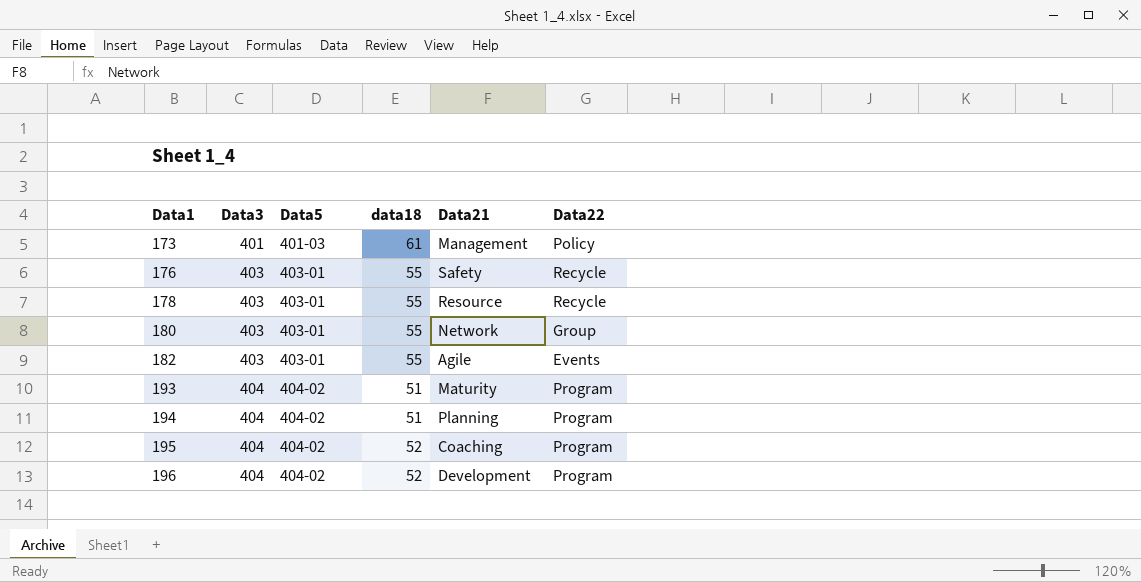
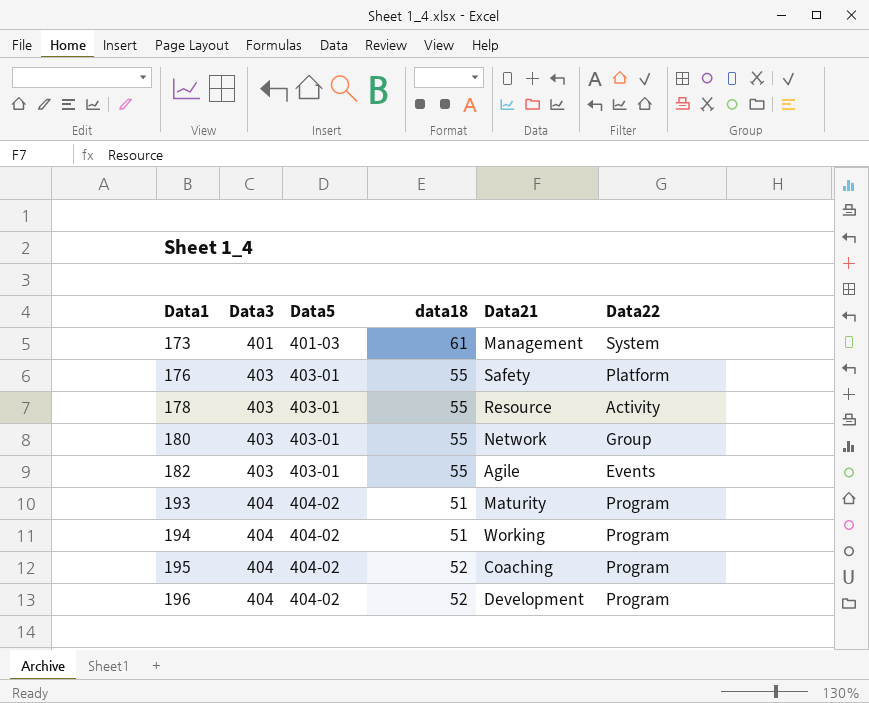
173 | Data22: Policy -> System
176 | Data22: Recycle -> Platform
178 | Data22: Recycle -> Activity
194 | Data21: Planning -> Working

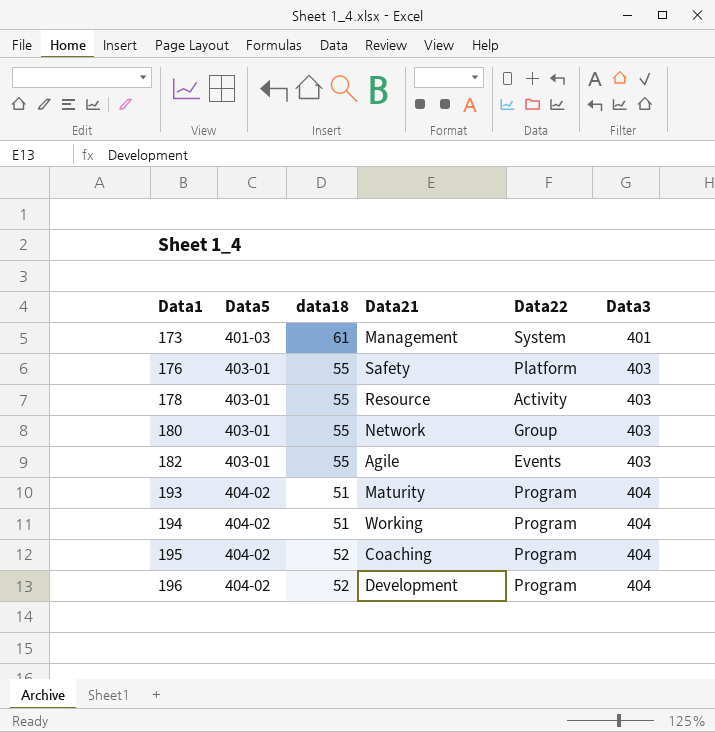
column Data3 | position: 2 -> 6

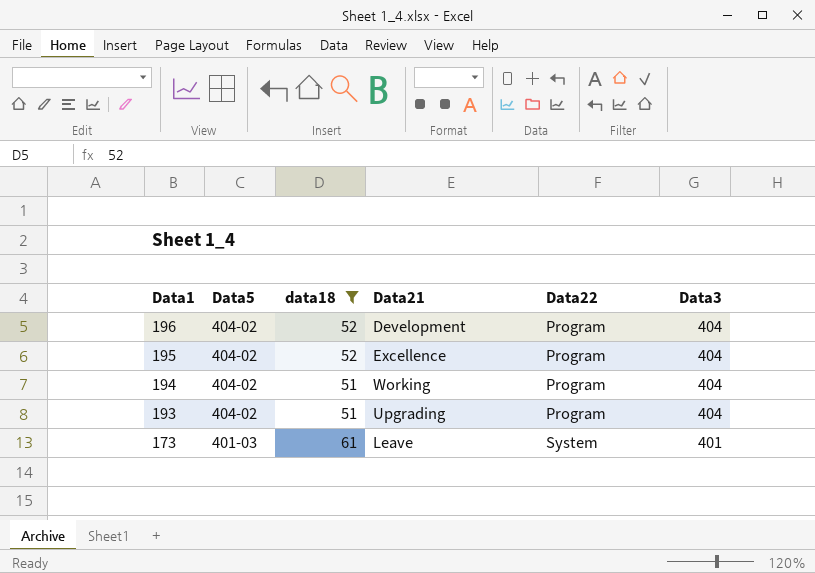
filter: none -> data18 != 55
row order: Data1 ascending -> Data1 descending
195 | Data21: Coaching -> Excellence
193 | Data21: Maturity -> Upgrading
173 | Data21: Management -> Leave

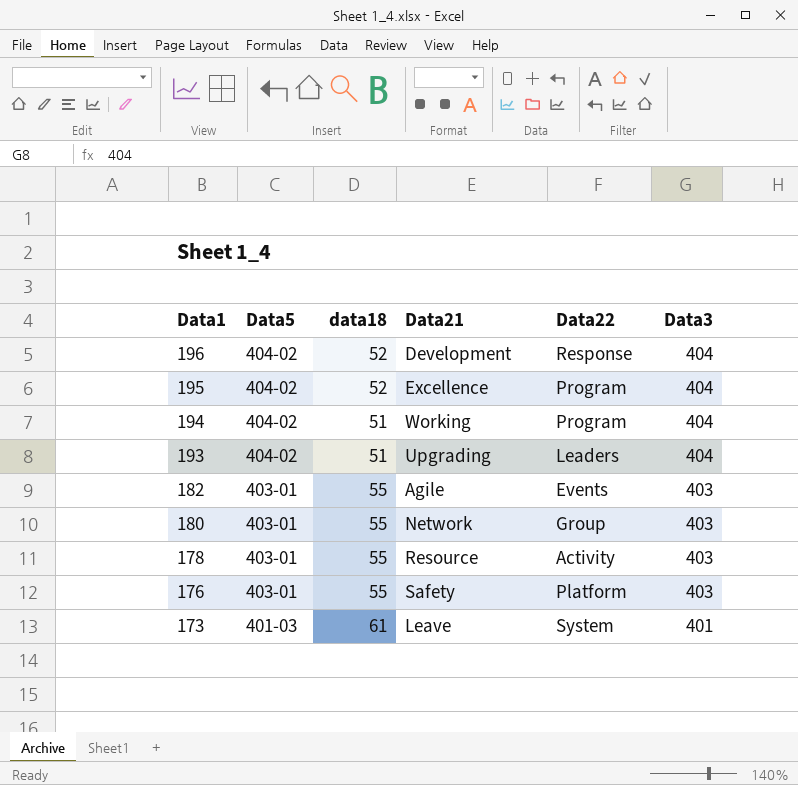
filter: data18 != 55 -> none
196 | Data22: Program -> Response
193 | Data22: Program -> Leaders

